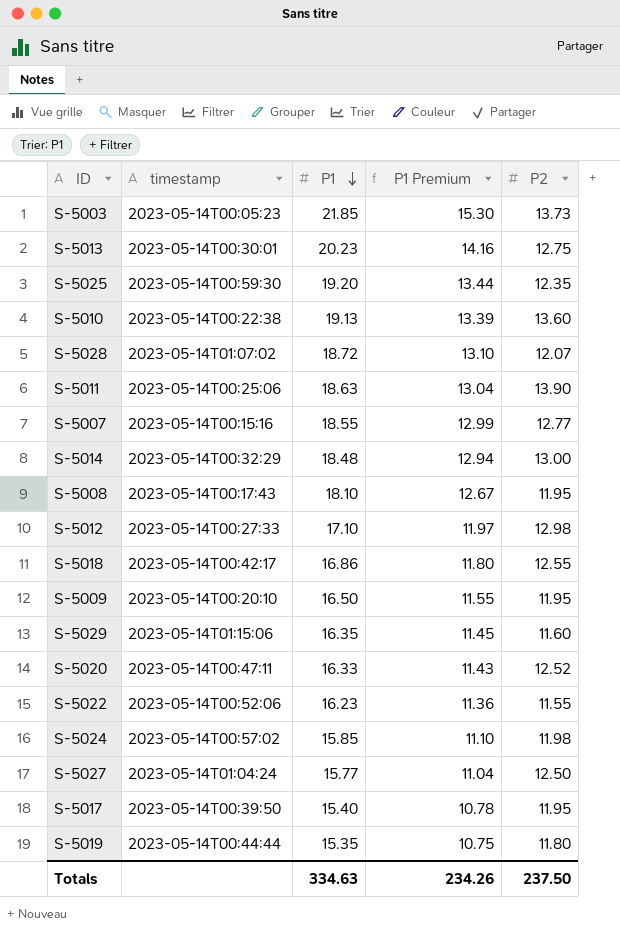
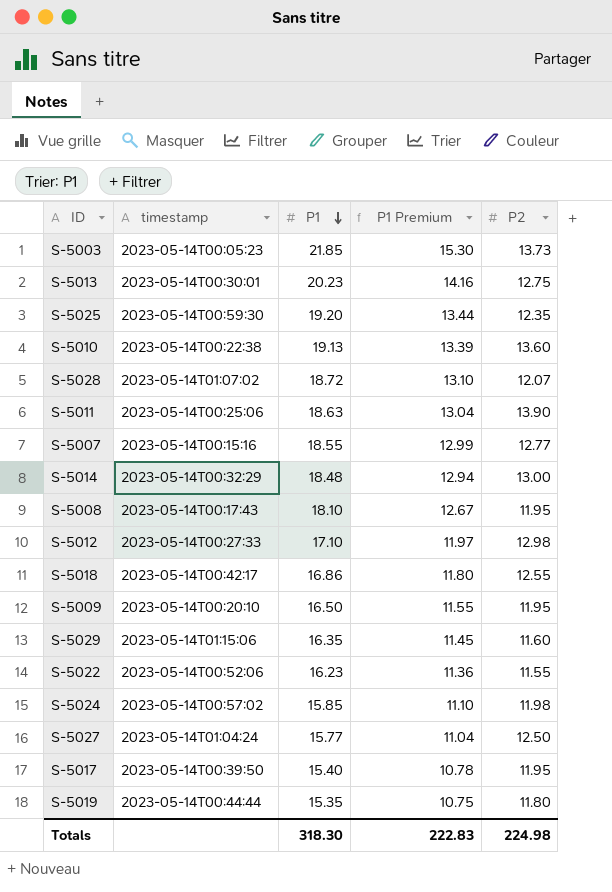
row S-5020: 2023-05-14T00:47:11 | 16.33 | 11.43 | 12.52 -> none
Totals | P1: 334.63 -> 318.30
Totals | P1 Premium: 234.26 -> 222.83
Totals | P2: 237.50 -> 224.98

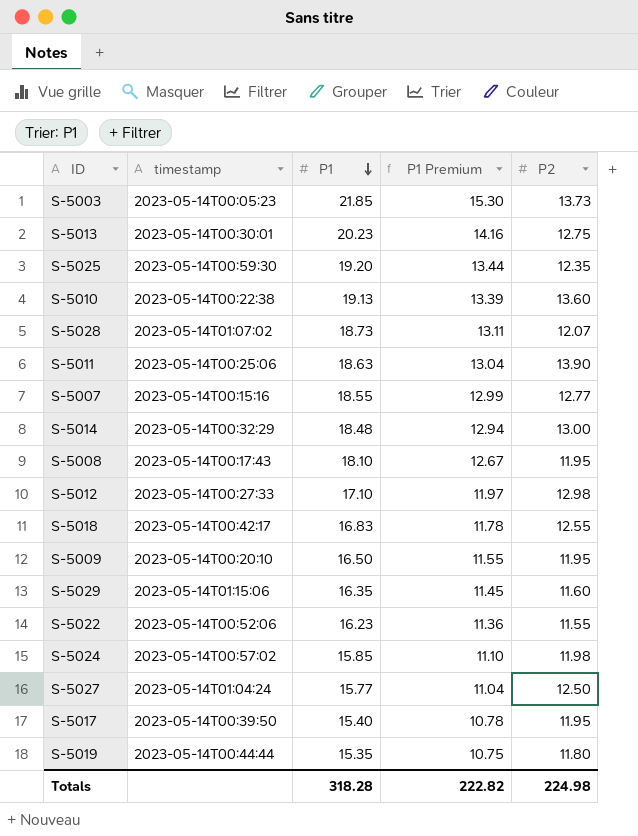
S-5028 | P1: 18.72 -> 18.73
S-5028 | P1 Premium: 13.10 -> 13.11
S-5018 | P1: 16.86 -> 16.83
S-5018 | P1 Premium: 11.80 -> 11.78
Totals | P1: 318.30 -> 318.28
Totals | P1 Premium: 222.83 -> 222.82

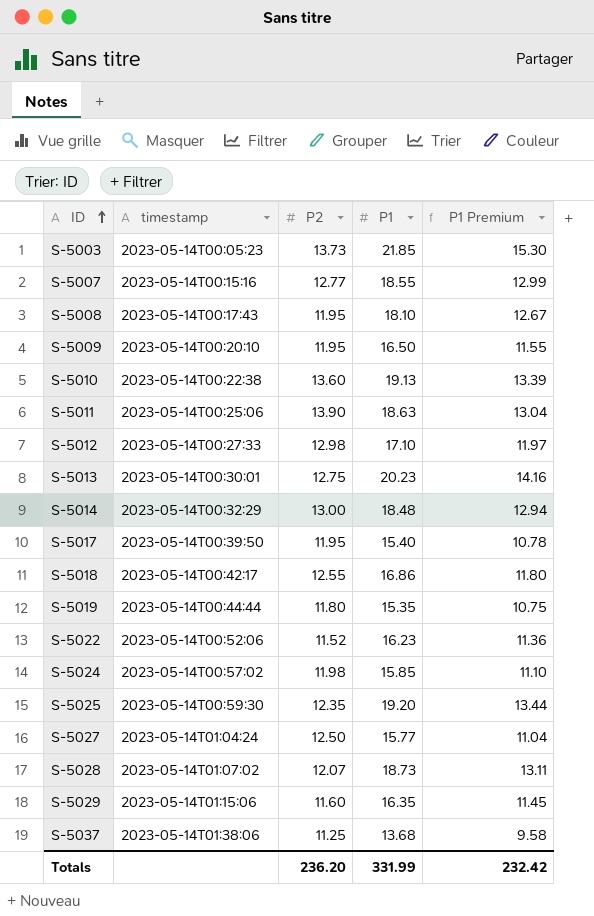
row order: P1 descending -> ID ascending
column P2 | position: 5 -> 3
S-5018 | P1: 16.83 -> 16.86
S-5018 | P1 Premium: 11.78 -> 11.80
S-5022 | P2: 11.55 -> 11.52
row S-5037: none -> 2023-05-14T01:38:06 | 11.25 | 13.68 | 9.58
Totals | P2: 224.98 -> 236.20
Totals | P1: 318.28 -> 331.99
Totals | P1 Premium: 222.82 -> 232.42

